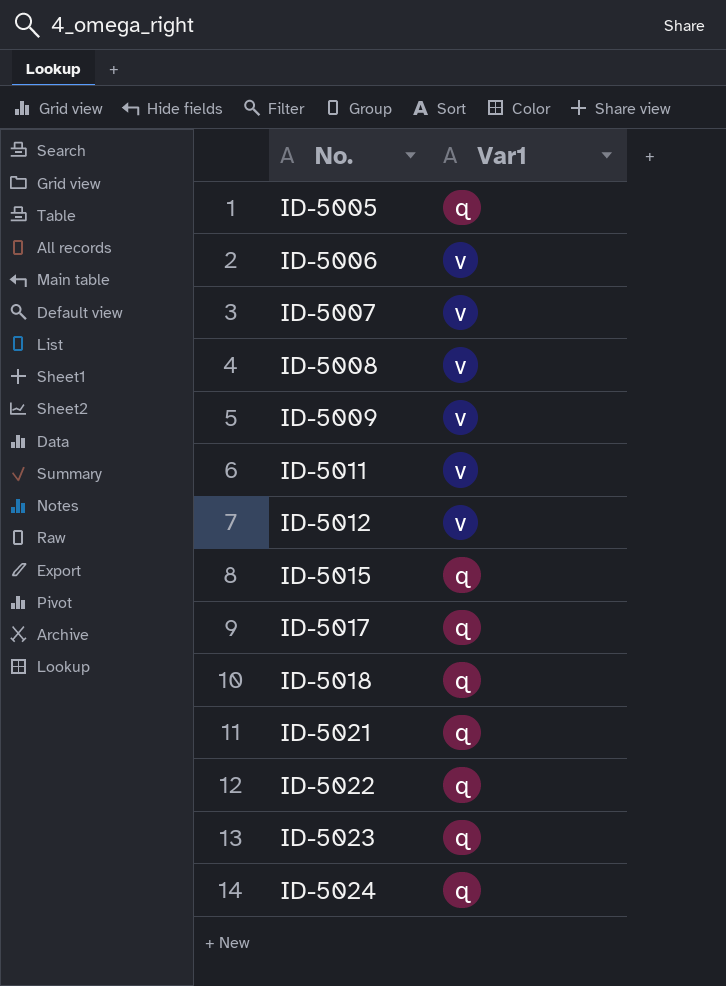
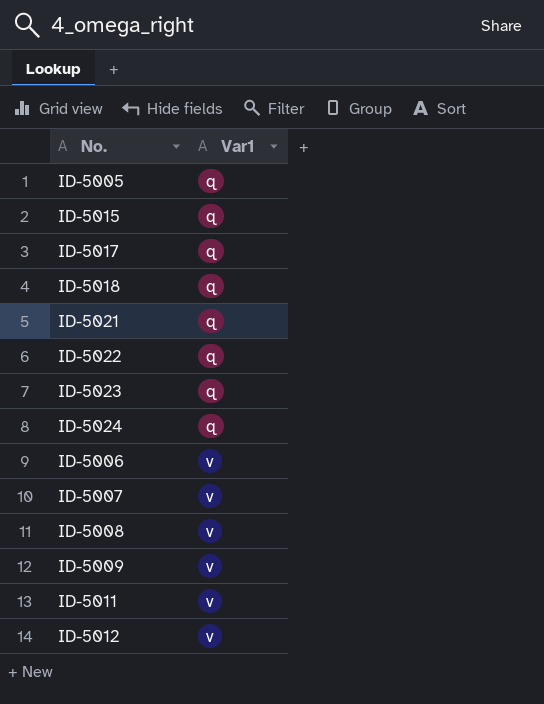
row order: No. ascending -> Var1 ascending

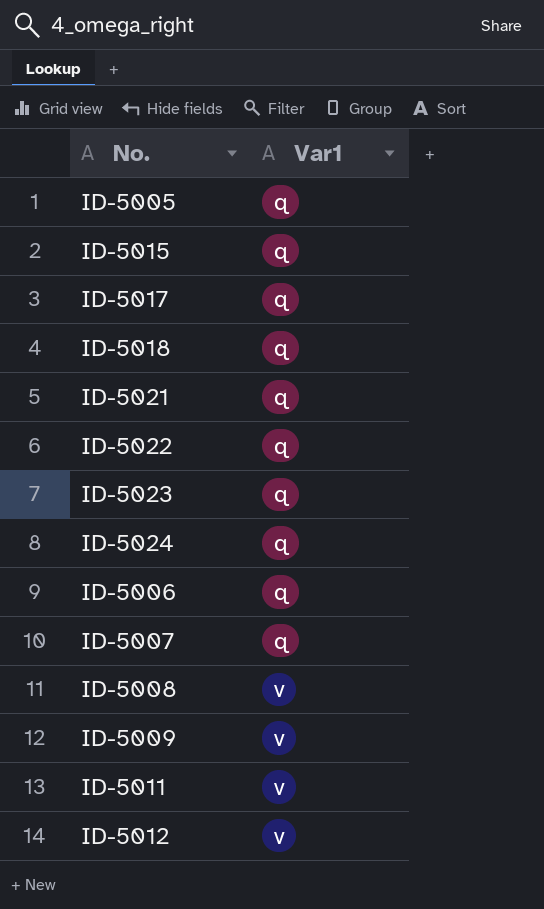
ID-5006 | Var1: v -> q
ID-5007 | Var1: v -> q

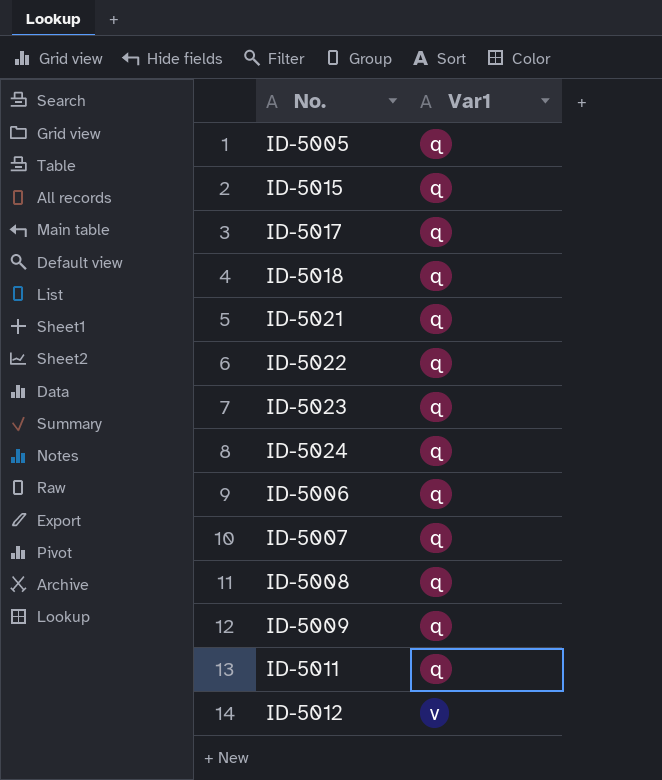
ID-5008 | Var1: v -> q
ID-5009 | Var1: v -> q
ID-5011 | Var1: v -> q

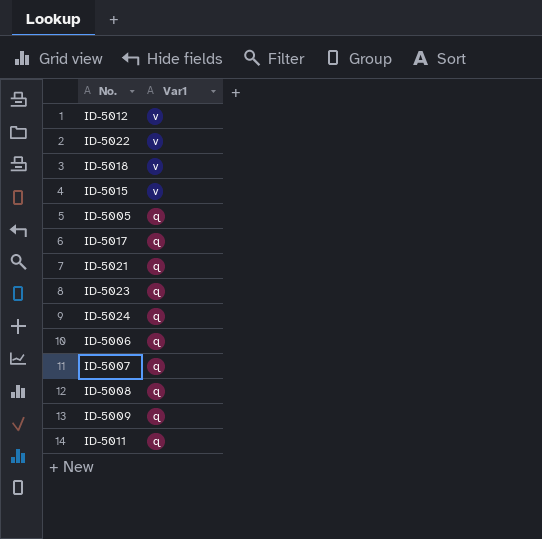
row order: Var1 ascending -> Var1 descending
ID-5022 | Var1: q -> v
ID-5018 | Var1: q -> v
ID-5015 | Var1: q -> v

